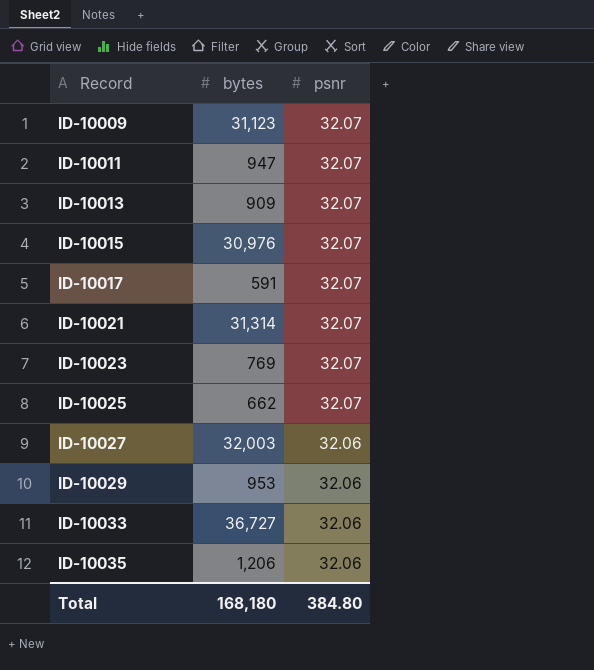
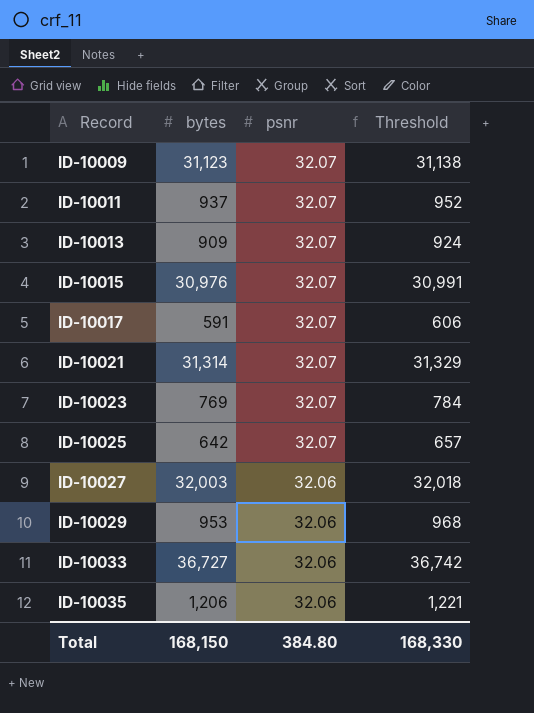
column Threshold | formula: none -> [bytes] + 15
ID-10011 | bytes: 947 -> 937
ID-10025 | bytes: 662 -> 642
Total | bytes: 168,180 -> 168,150

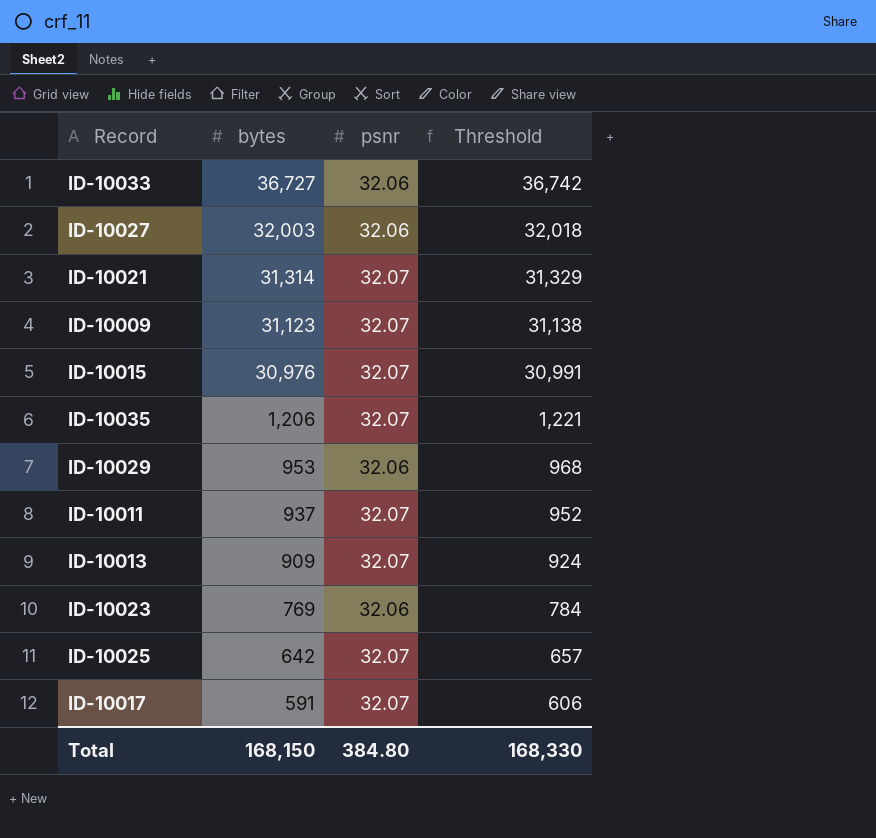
row order: Record ascending -> bytes descending
ID-10035 | psnr: 32.06 -> 32.07
ID-10023 | psnr: 32.07 -> 32.06

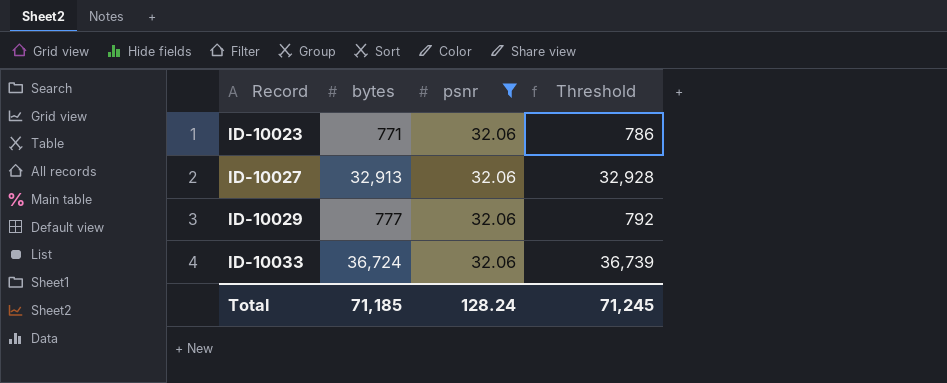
filter: none -> psnr = 32.06
row order: bytes descending -> Record ascending
ID-10023 | bytes: 769 -> 771
ID-10023 | Threshold: 784 -> 786
ID-10027 | bytes: 32,003 -> 32,913
ID-10027 | Threshold: 32,018 -> 32,928
ID-10029 | bytes: 953 -> 777
ID-10029 | Threshold: 968 -> 792
ID-10033 | bytes: 36,727 -> 36,724
ID-10033 | Threshold: 36,742 -> 36,739
Total | bytes: 168,150 -> 71,185
Total | psnr: 384.80 -> 128.24
Total | Threshold: 168,330 -> 71,245

